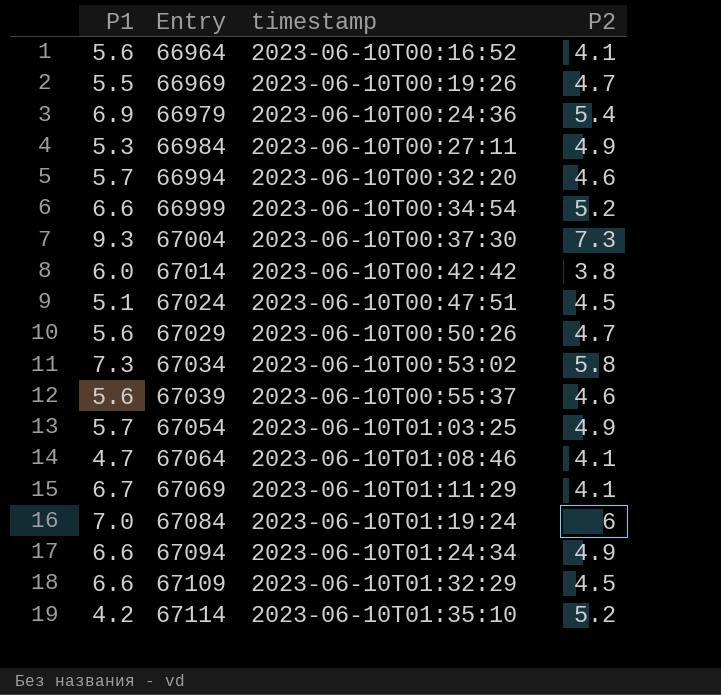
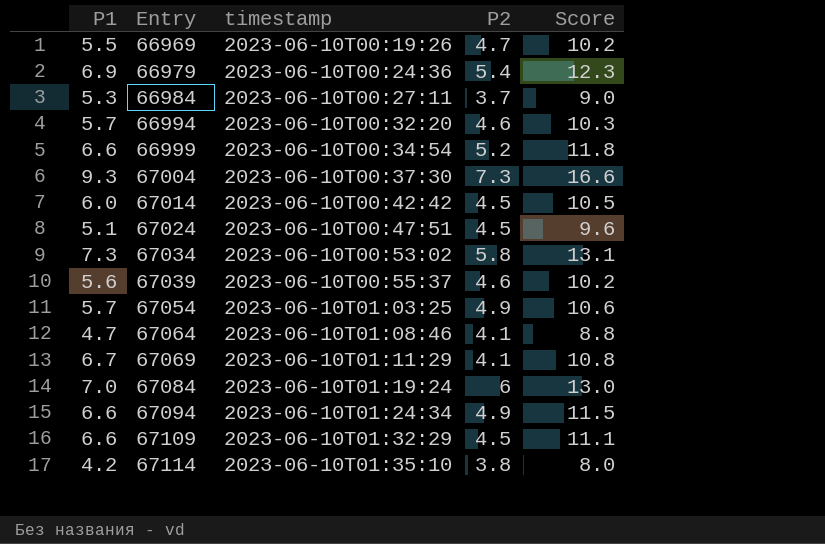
column Score | formula: none -> [P1] + [P2]
row 66964: 5.6 | 2023-06-10T00:16:52 | 4.1 -> none
row 67029: 5.6 | 2023-06-10T00:50:26 | 4.7 -> none
66984 | P2: 4.9 -> 3.7
67014 | P2: 3.8 -> 4.5
67114 | P2: 5.2 -> 3.8

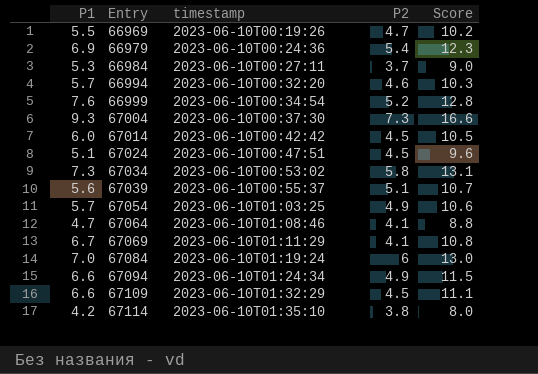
66999 | P1: 6.6 -> 7.6
66999 | Score: 11.8 -> 12.8
67039 | P2: 4.6 -> 5.1
67039 | Score: 10.2 -> 10.7

